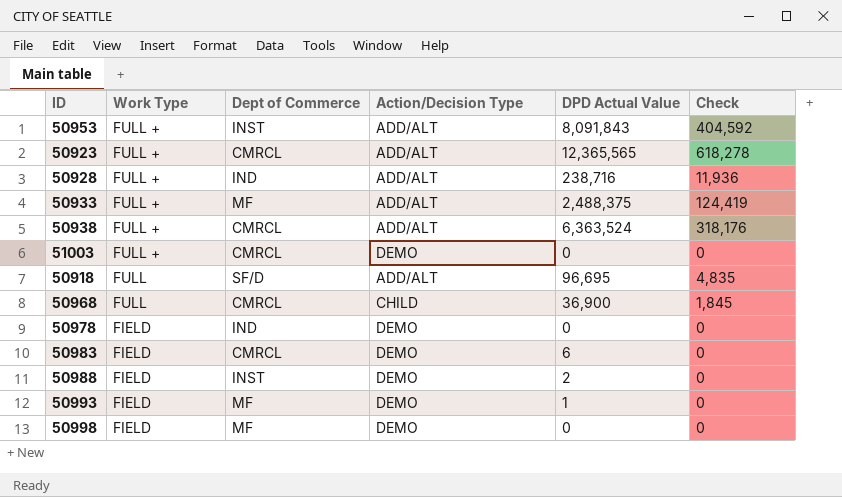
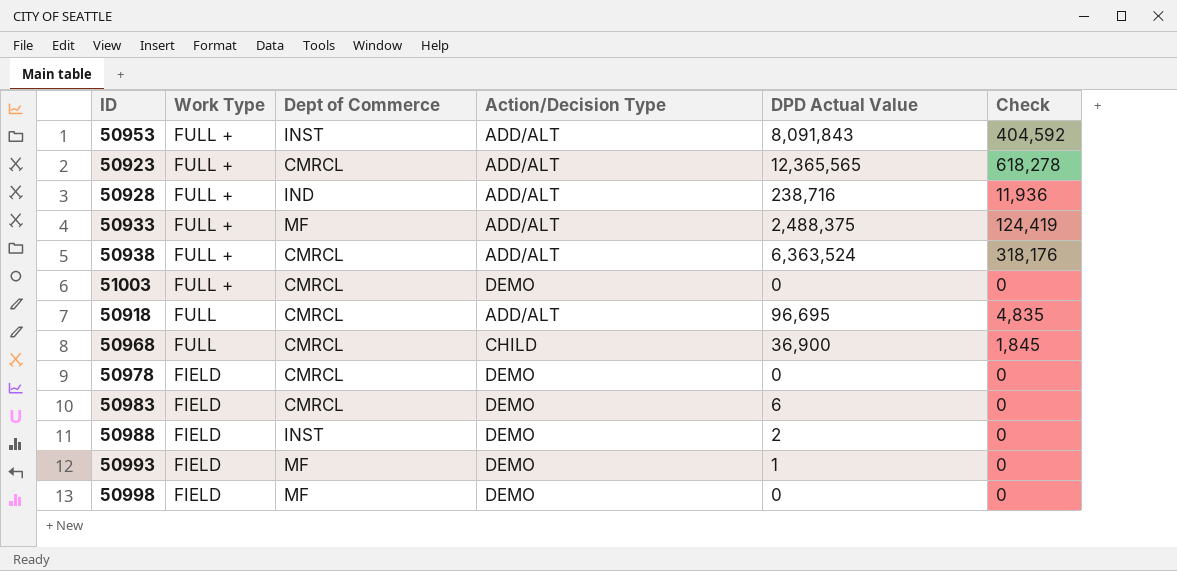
50918 | Dept of Commerce: SF/D -> CMRCL
50978 | Dept of Commerce: IND -> CMRCL

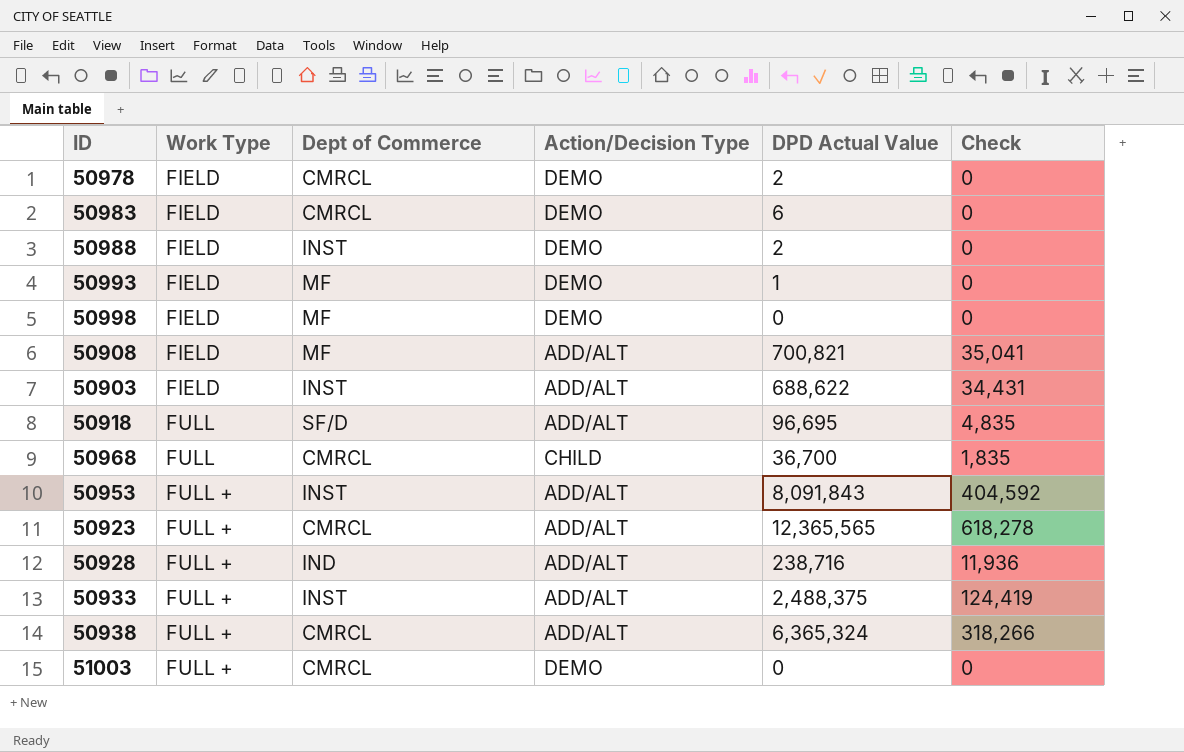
row order: Work Type descending -> Work Type ascending
50978 | DPD Actual Value: 0 -> 2
row 50908: none -> FIELD | MF | ADD/ALT | 700,821 | 35,041
row 50903: none -> FIELD | INST | ADD/ALT | 688,622 | 34,431
50918 | Dept of Commerce: CMRCL -> SF/D
50968 | DPD Actual Value: 36,900 -> 36,700
50968 | Check: 1,845 -> 1,835
50933 | Dept of Commerce: MF -> INST
50938 | DPD Actual Value: 6,363,524 -> 6,365,324
50938 | Check: 318,176 -> 318,266

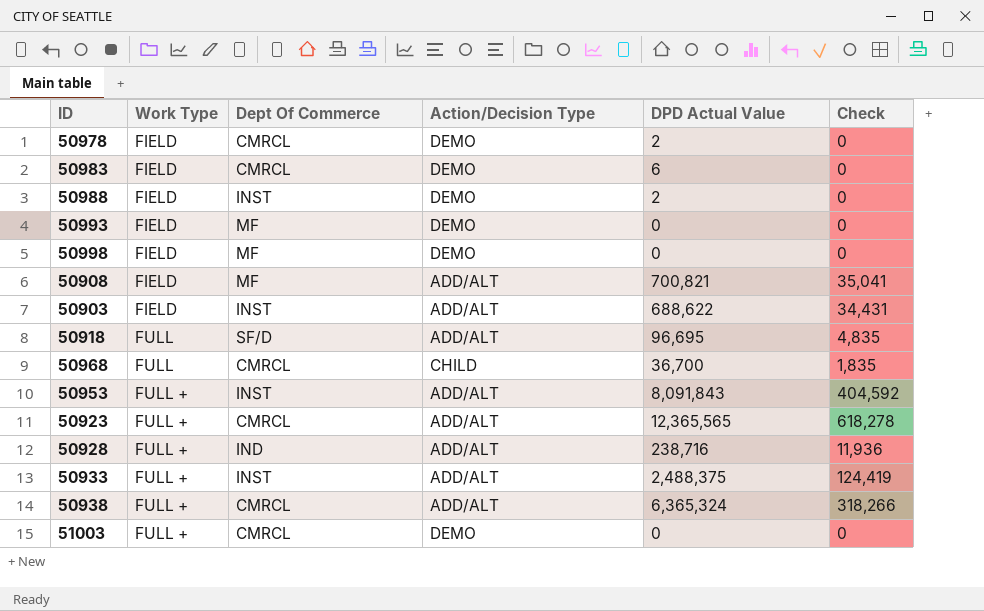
column name: Dept of Commerce -> Dept Of Commerce
50993 | DPD Actual Value: 1 -> 0

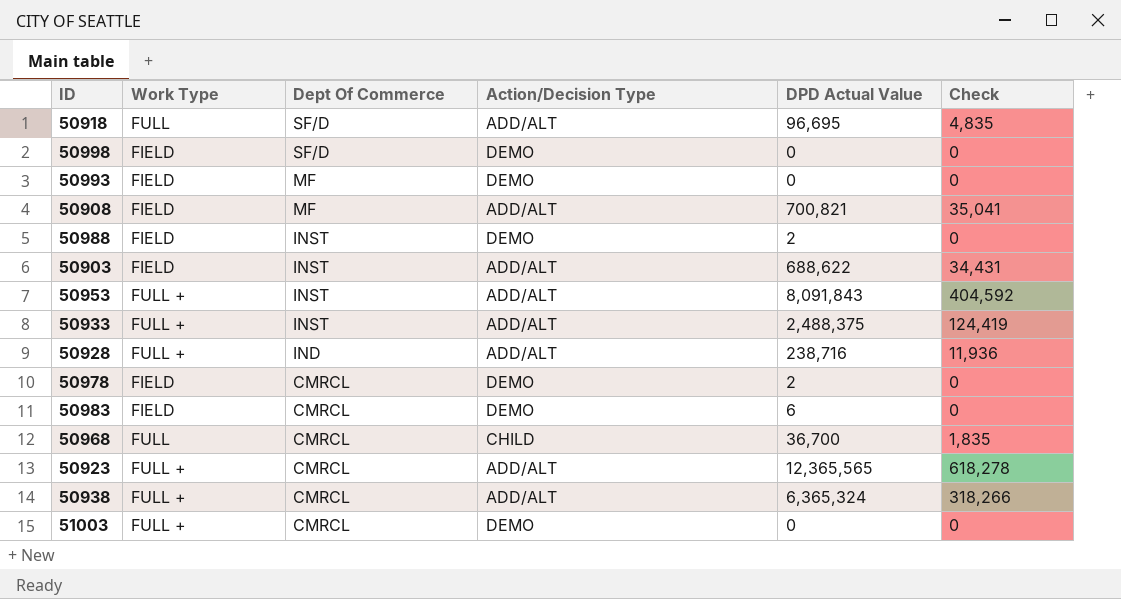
row order: Work Type ascending -> Dept Of Commerce descending
50998 | Dept Of Commerce: MF -> SF/D

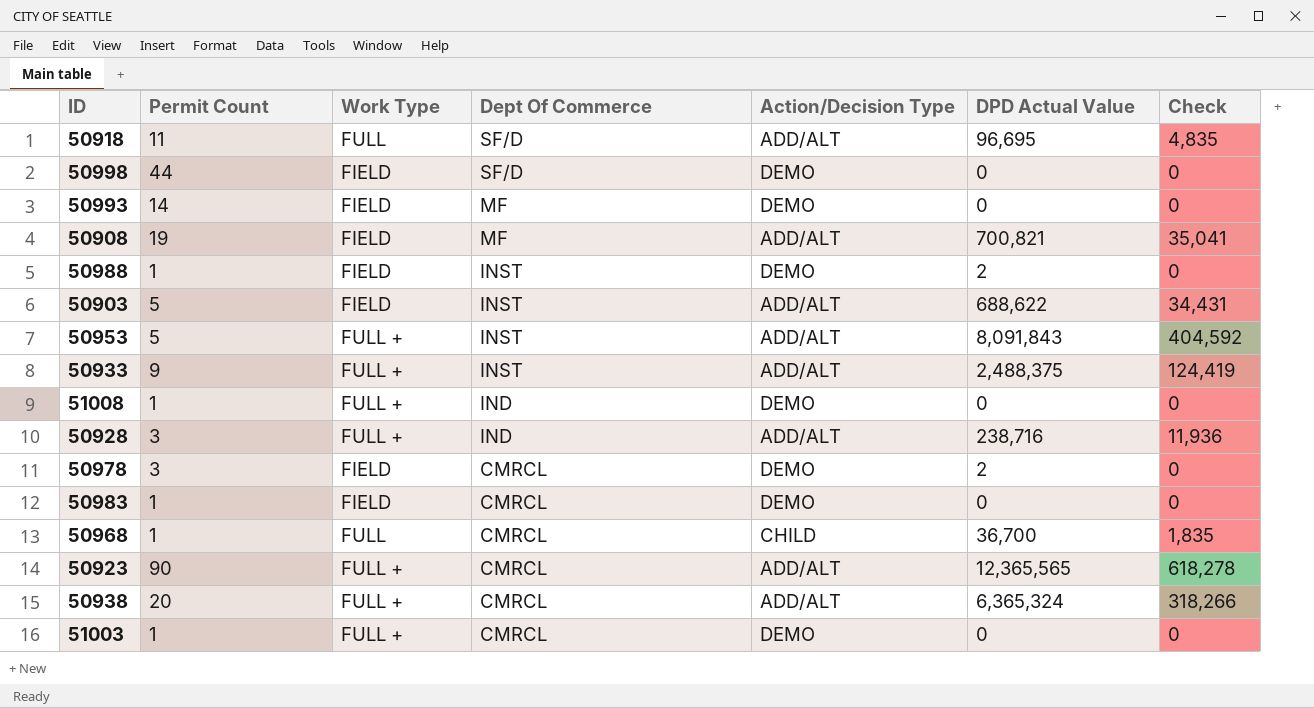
column Permit Count | position: none -> 2
row 51008: none -> 1 | FULL + | IND | DEMO | 0 | 0
50983 | DPD Actual Value: 6 -> 0

